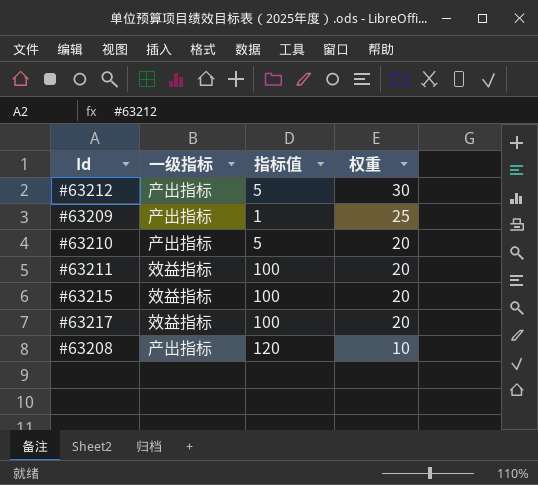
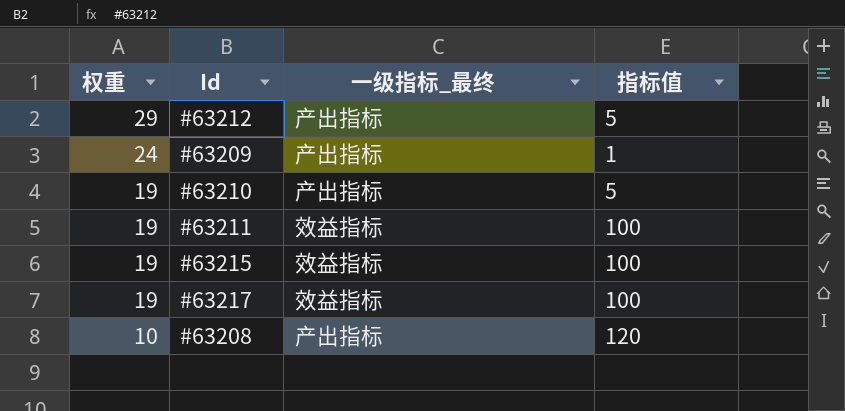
column 权重 | position: 4 -> 1
column name: 一级指标 -> 一级指标_最终
#63212 | 权重: 30 -> 29
#63209 | 权重: 25 -> 24
#63210 | 权重: 20 -> 19
#63211 | 权重: 20 -> 19
#63215 | 权重: 20 -> 19
#63217 | 权重: 20 -> 19

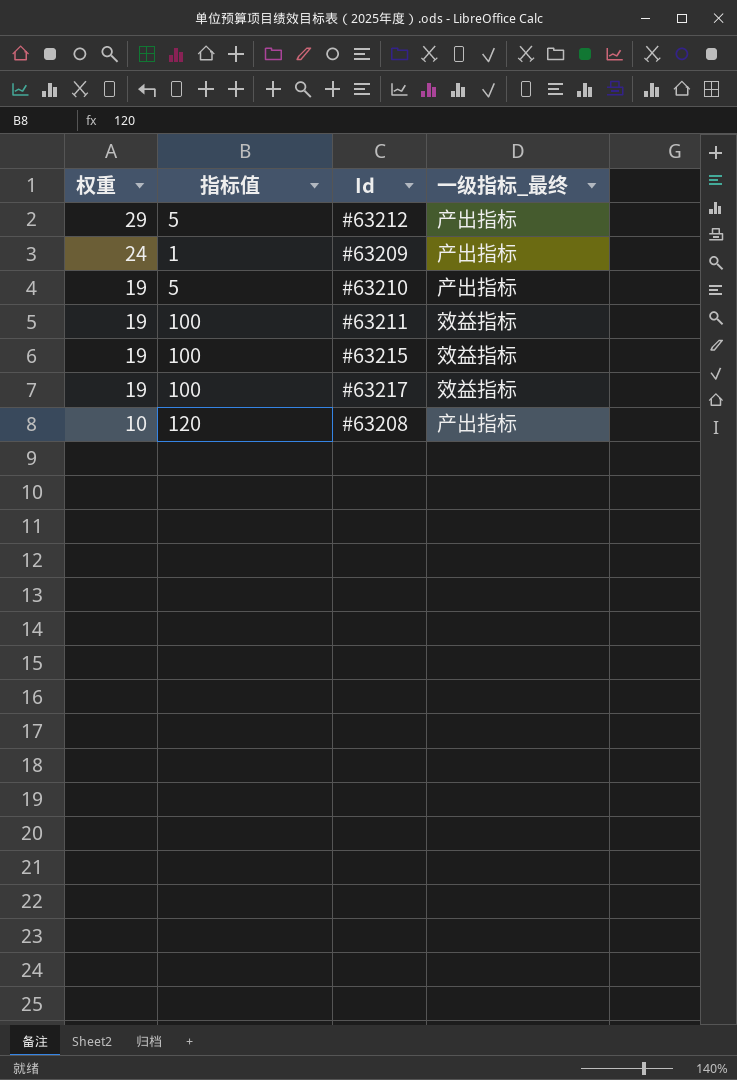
column 指标值 | position: 4 -> 2

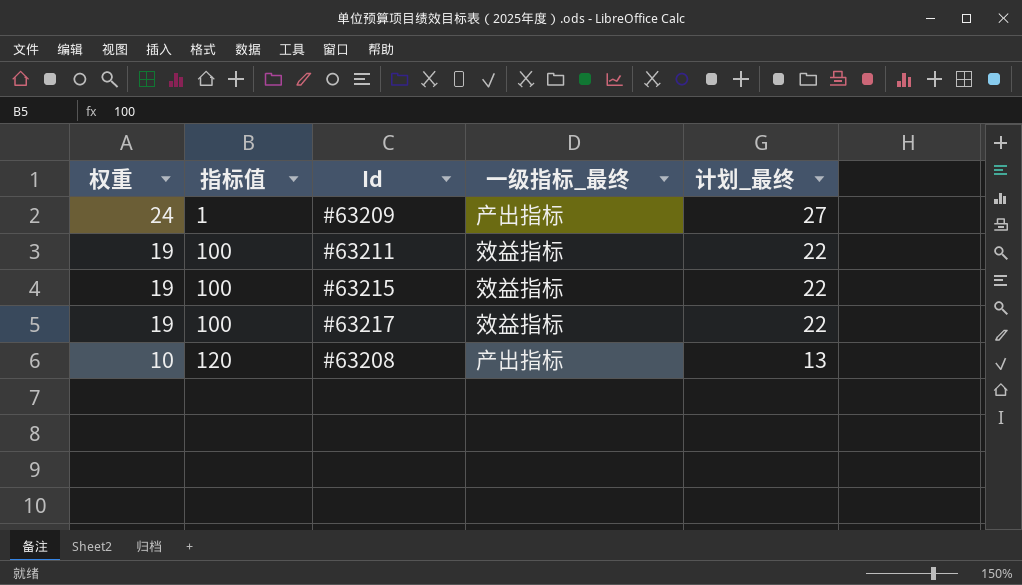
column 计划_最终 | formula: none -> [权重] + 3
row #63212: 29 | 5 | 产出指标 -> none
row #63210: 19 | 5 | 产出指标 -> none

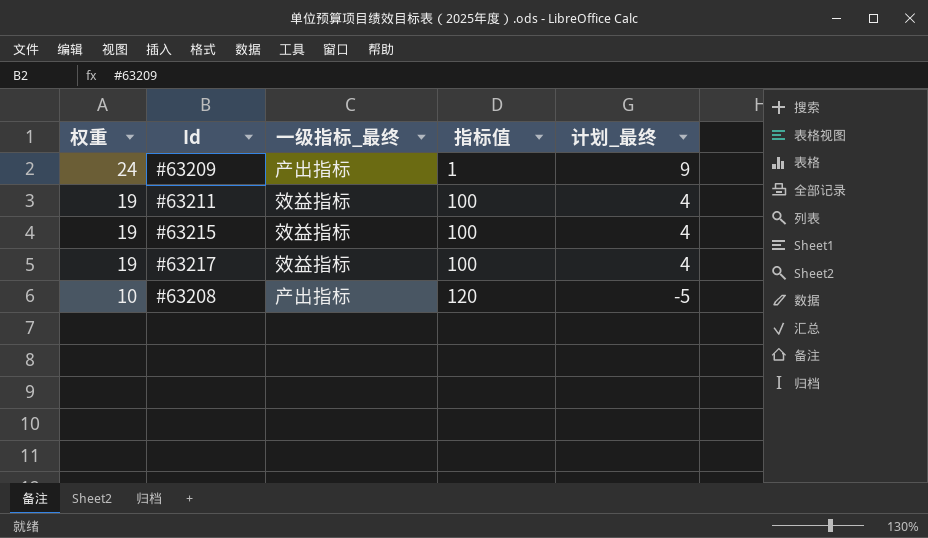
column 指标值 | position: 2 -> 4
column 计划_最终 | formula: [权重] + 3 -> [权重] - 15

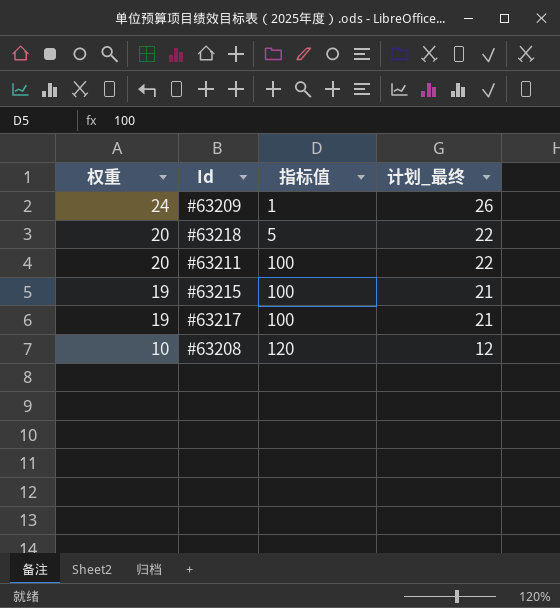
column 一级指标_最终 | position: 3 -> none
column 计划_最终 | formula: [权重] - 15 -> [权重] + 2
row #63218: none -> 20 | 5 | 22
#63211 | 权重: 19 -> 20

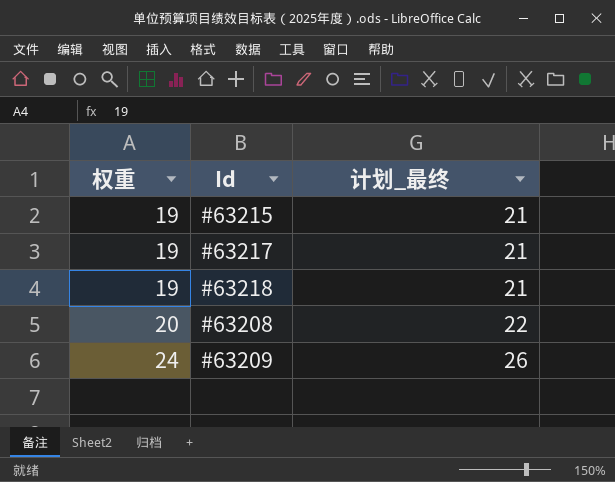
row order: 权重 descending -> 权重 ascending
column 指标值 | position: 3 -> none
row #63211: 20 | 100 | 22 -> none
#63218 | 权重: 20 -> 19
#63218 | 计划_最终: 22 -> 21
#63208 | 权重: 10 -> 20
#63208 | 计划_最终: 12 -> 22

